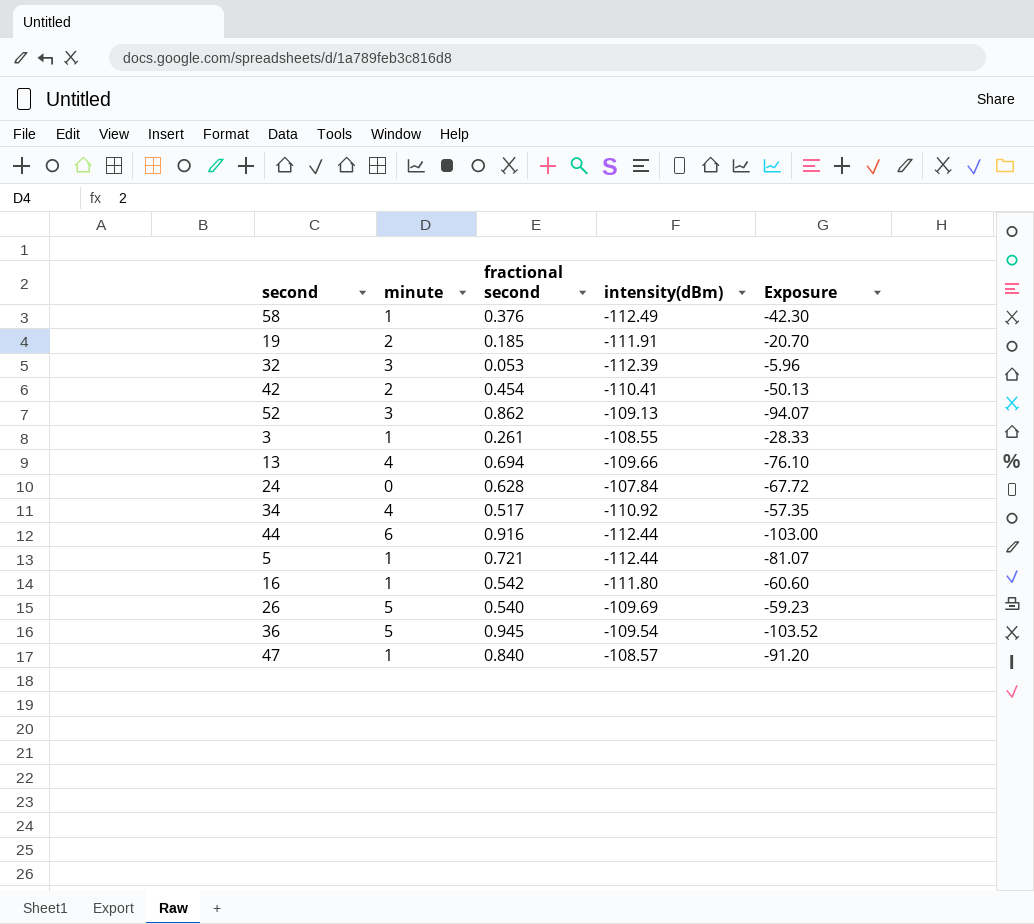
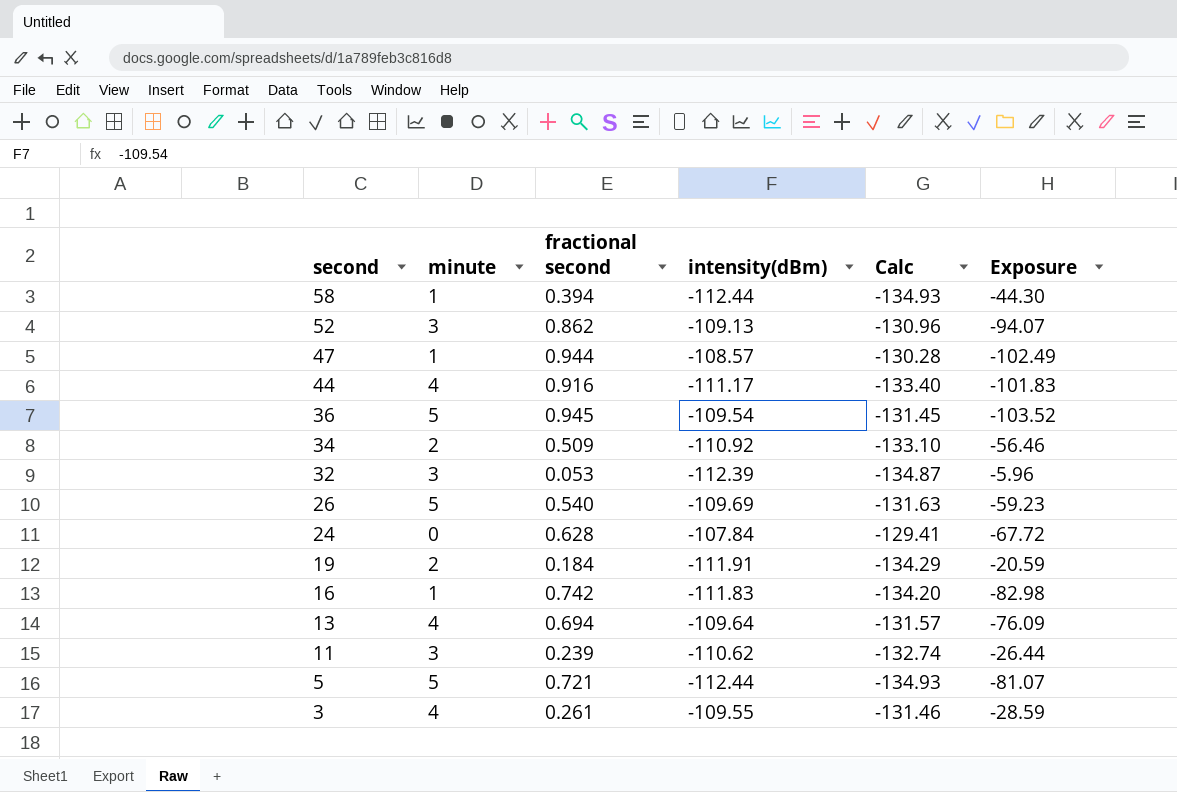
row order: none -> second descending
column Calc | formula: none -> [intensity(dBm)] * 1.2
row 42: 2 | 0.454 | -110.41 | -50.13 -> none
58 | fractional second: 0.376 -> 0.394
58 | intensity(dBm): -112.49 -> -112.44
58 | Exposure: -42.30 -> -44.30
47 | fractional second: 0.840 -> 0.944
47 | Exposure: -91.20 -> -102.49
44 | minute: 6 -> 4
44 | intensity(dBm): -112.44 -> -111.17
44 | Exposure: -103.00 -> -101.83
34 | minute: 4 -> 2
34 | fractional second: 0.517 -> 0.509
34 | Exposure: -57.35 -> -56.46
19 | fractional second: 0.185 -> 0.184
19 | Exposure: -20.70 -> -20.59
16 | fractional second: 0.542 -> 0.742
16 | intensity(dBm): -111.80 -> -111.83
16 | Exposure: -60.60 -> -82.98
13 | intensity(dBm): -109.66 -> -109.64
13 | Exposure: -76.10 -> -76.09
row 11: none -> 3 | 0.239 | -110.62 | -132.74 | -26.44
5 | minute: 1 -> 5
3 | minute: 1 -> 4
3 | intensity(dBm): -108.55 -> -109.55
3 | Exposure: -28.33 -> -28.59

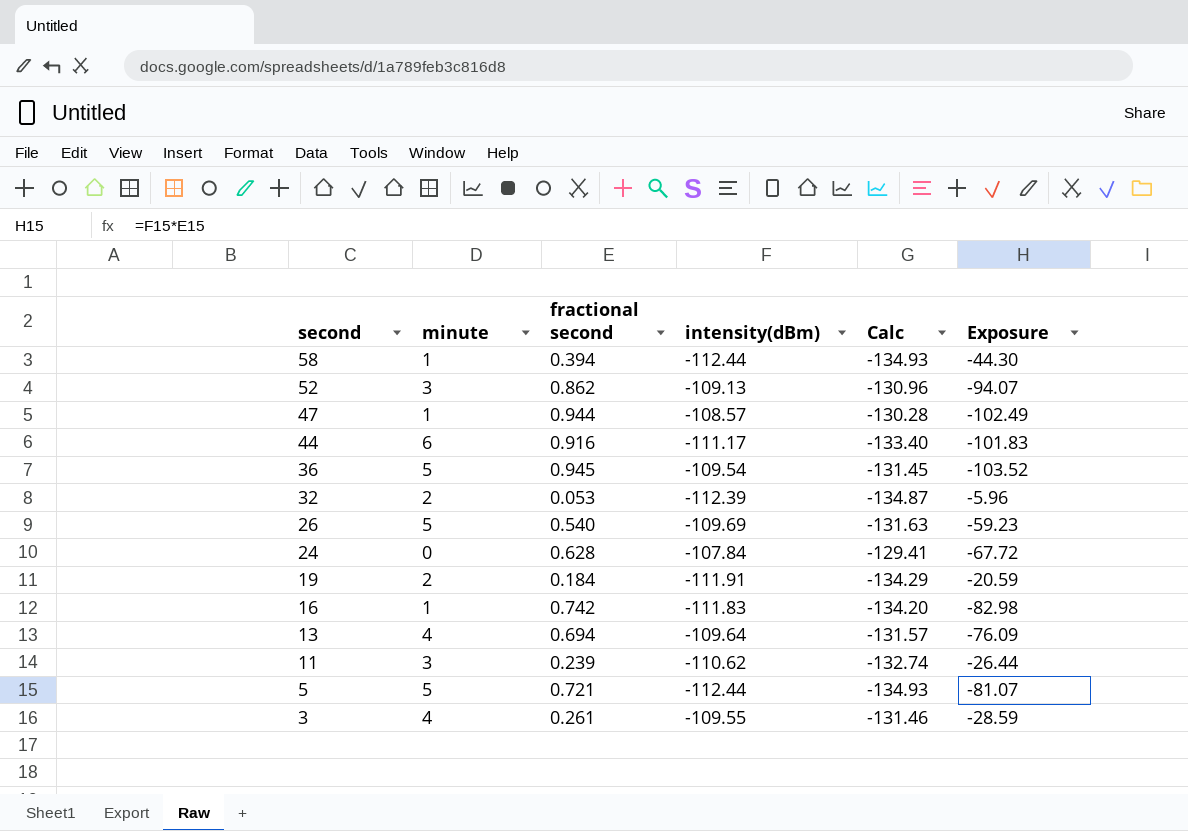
row 34: 2 | 0.509 | -110.92 | -133.10 | -56.46 -> none
44 | minute: 4 -> 6
32 | minute: 3 -> 2

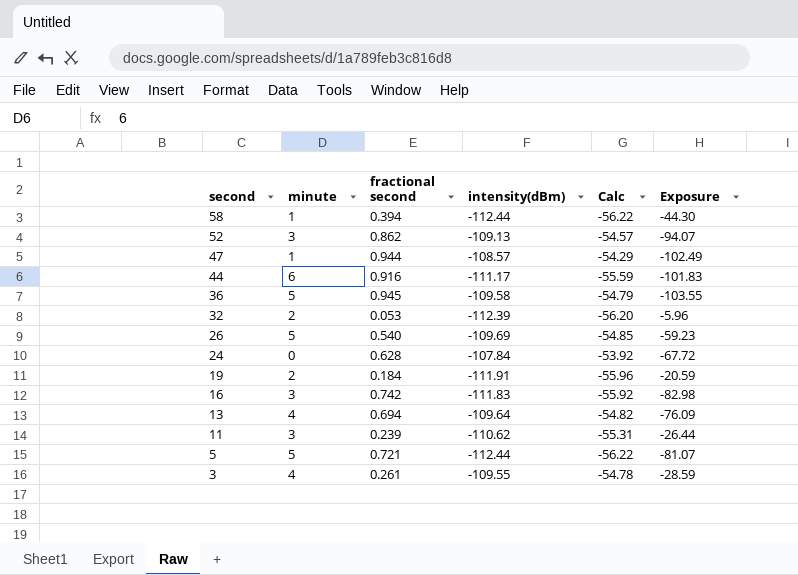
column Calc | formula: [intensity(dBm)] * 1.2 -> [intensity(dBm)] * 0.5
36 | intensity(dBm): -109.54 -> -109.58
36 | Exposure: -103.52 -> -103.55
16 | minute: 1 -> 3

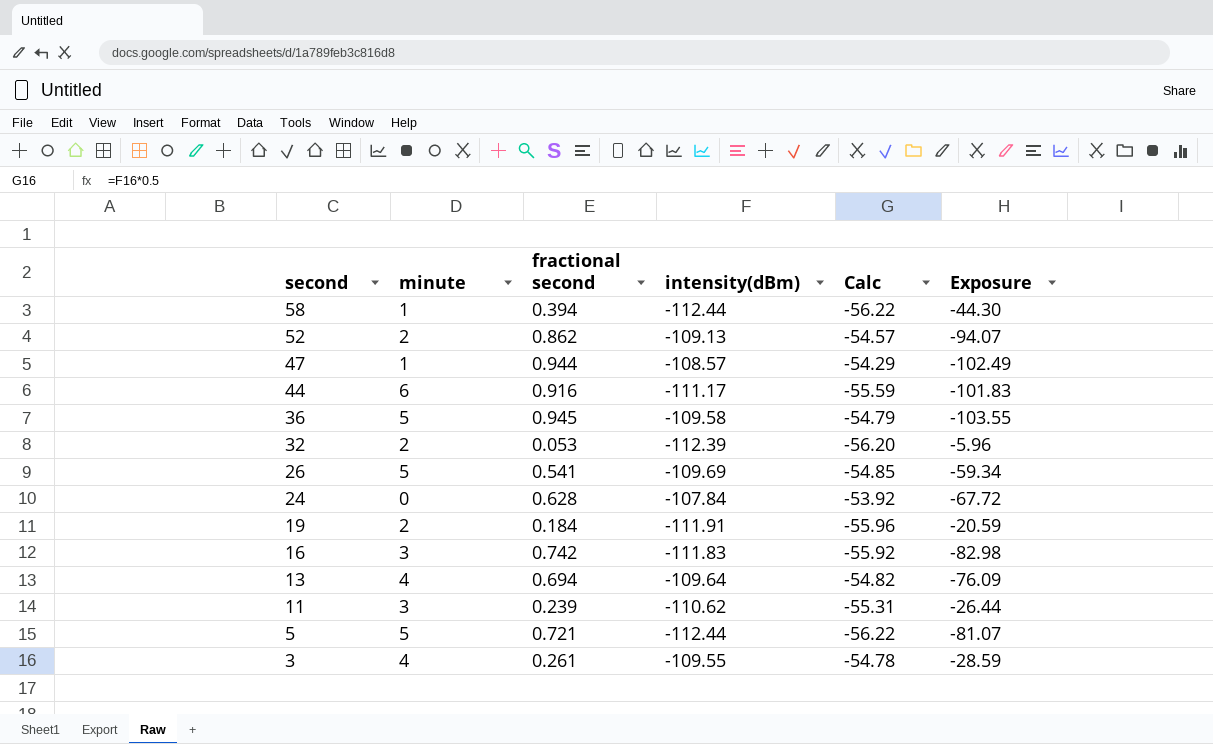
52 | minute: 3 -> 2
26 | fractional second: 0.540 -> 0.541
26 | Exposure: -59.23 -> -59.34

